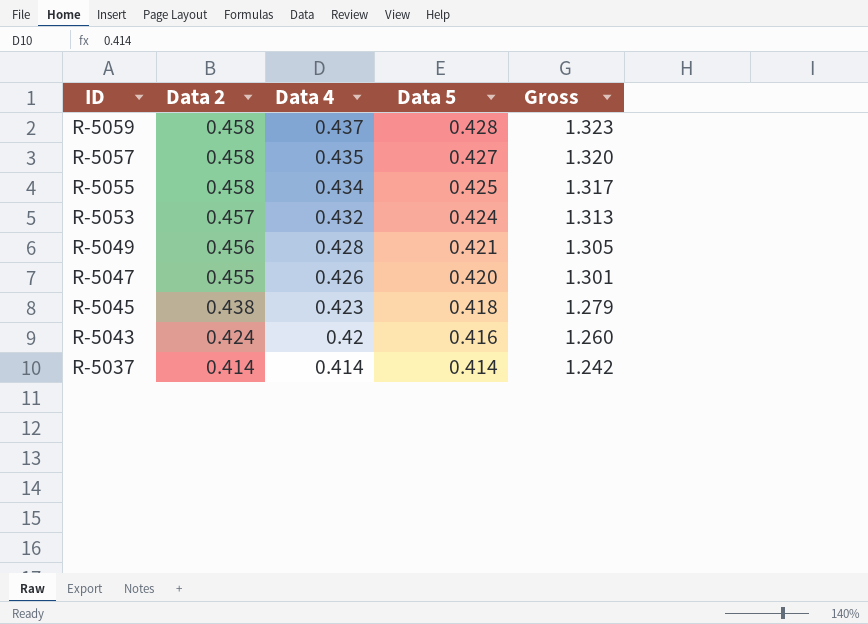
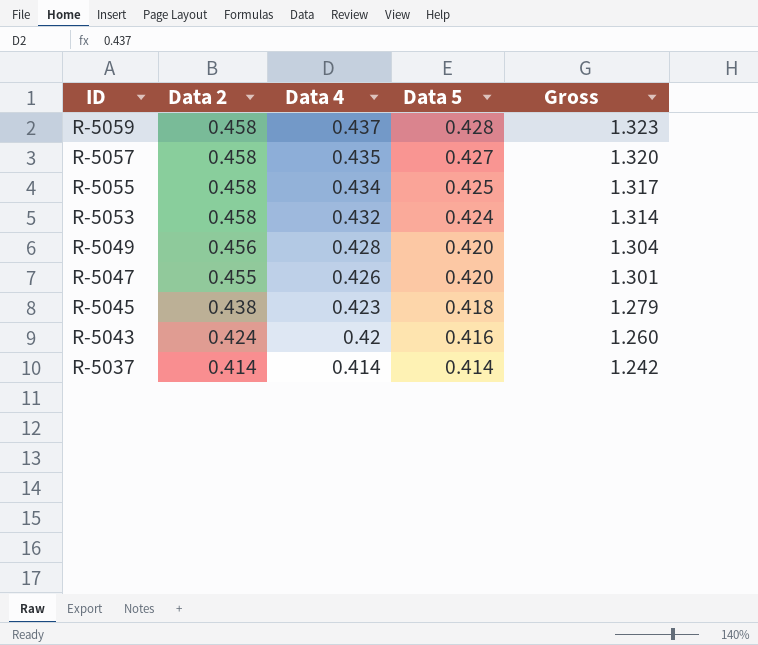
R-5053 | Data 2: 0.457 -> 0.458
R-5053 | Gross: 1.313 -> 1.314
R-5049 | Data 5: 0.421 -> 0.420
R-5049 | Gross: 1.305 -> 1.304

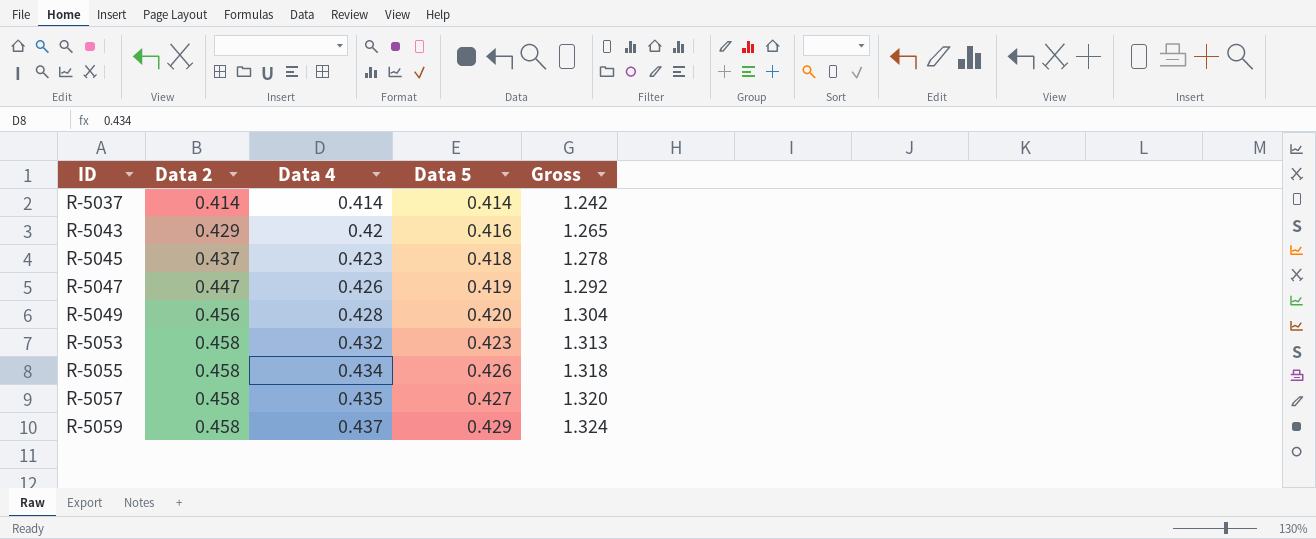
row order: ID descending -> ID ascending
R-5043 | Data 2: 0.424 -> 0.429
R-5043 | Gross: 1.260 -> 1.265
R-5045 | Data 2: 0.438 -> 0.437
R-5045 | Gross: 1.279 -> 1.278
R-5047 | Data 2: 0.455 -> 0.447
R-5047 | Data 5: 0.420 -> 0.419
R-5047 | Gross: 1.301 -> 1.292
R-5053 | Data 5: 0.424 -> 0.423
R-5053 | Gross: 1.314 -> 1.313
R-5055 | Data 5: 0.425 -> 0.426
R-5055 | Gross: 1.317 -> 1.318
R-5059 | Data 5: 0.428 -> 0.429
R-5059 | Gross: 1.323 -> 1.324

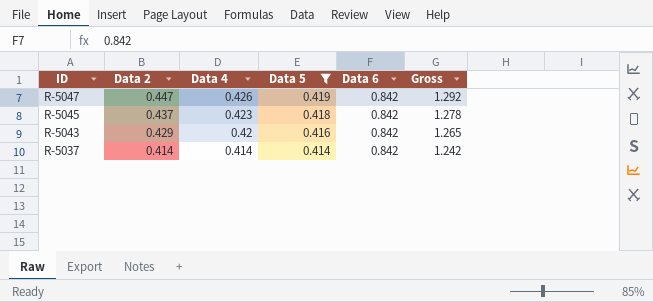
filter: none -> Data 5 <= 0.419
row order: ID ascending -> ID descending
column Data 6 | position: none -> 5

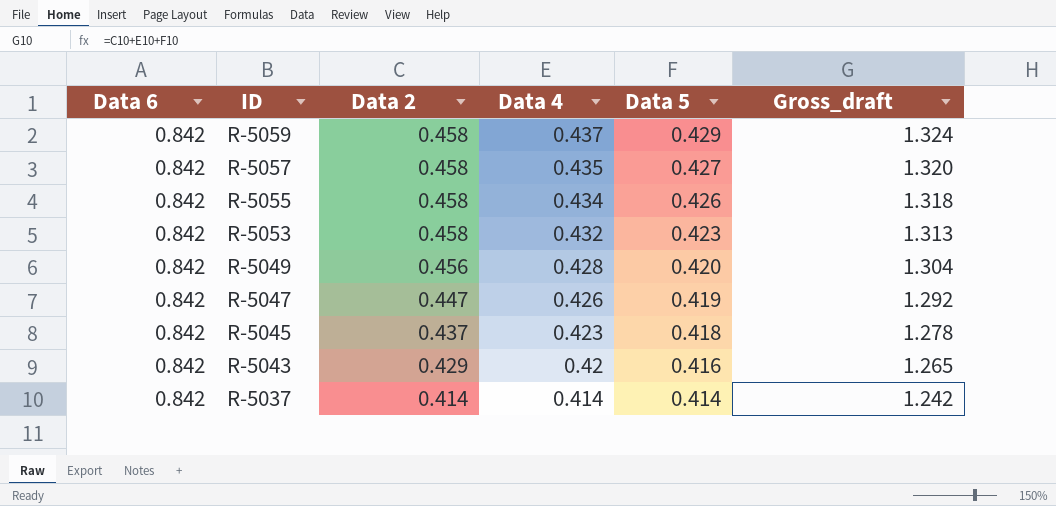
filter: Data 5 <= 0.419 -> none
column Data 6 | position: 5 -> 1
column name: Gross -> Gross_draft

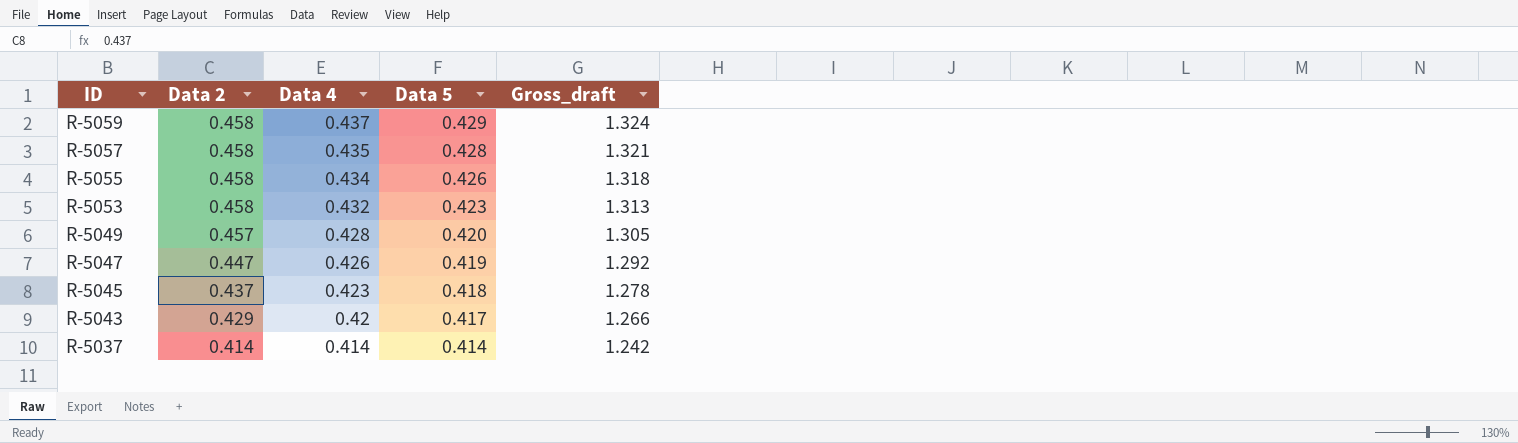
column Data 6 | position: 1 -> none
R-5057 | Data 5: 0.427 -> 0.428
R-5057 | Gross_draft: 1.320 -> 1.321
R-5049 | Data 2: 0.456 -> 0.457
R-5049 | Gross_draft: 1.304 -> 1.305
R-5043 | Data 5: 0.416 -> 0.417
R-5043 | Gross_draft: 1.265 -> 1.266

